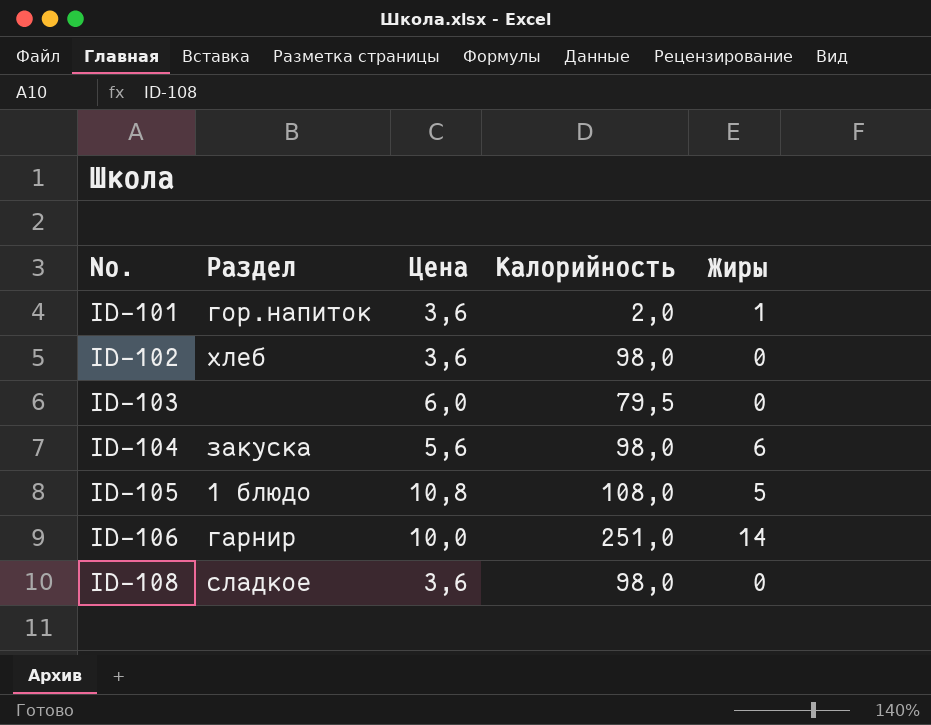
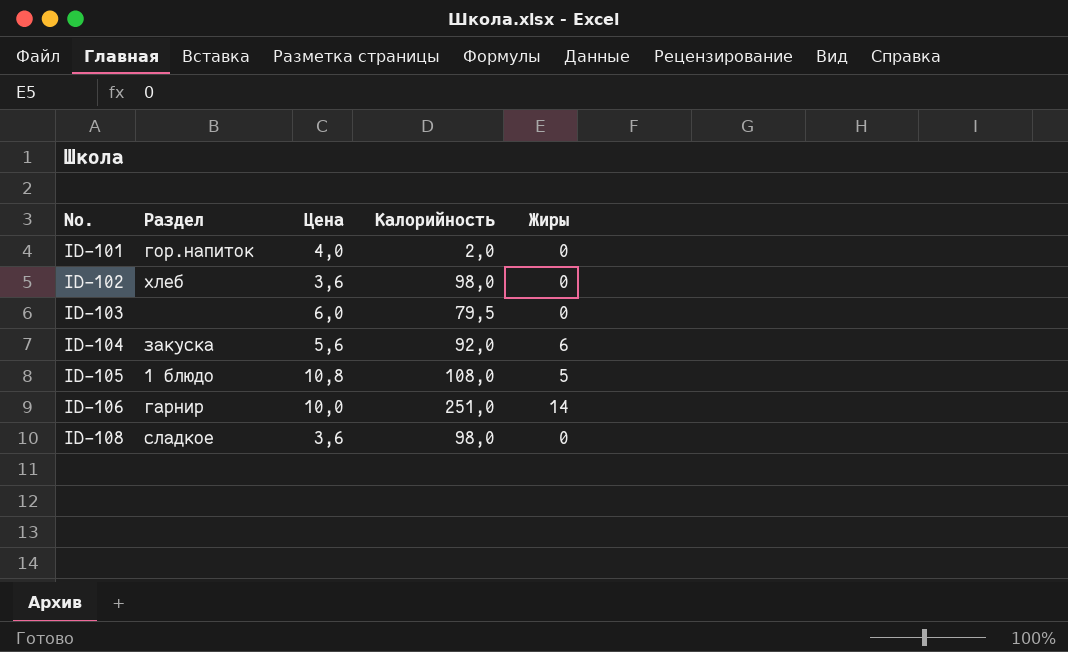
ID-101 | Цена: 3,6 -> 4,0
ID-101 | Жиры: 1 -> 0
ID-104 | Калорийность: 98,0 -> 92,0

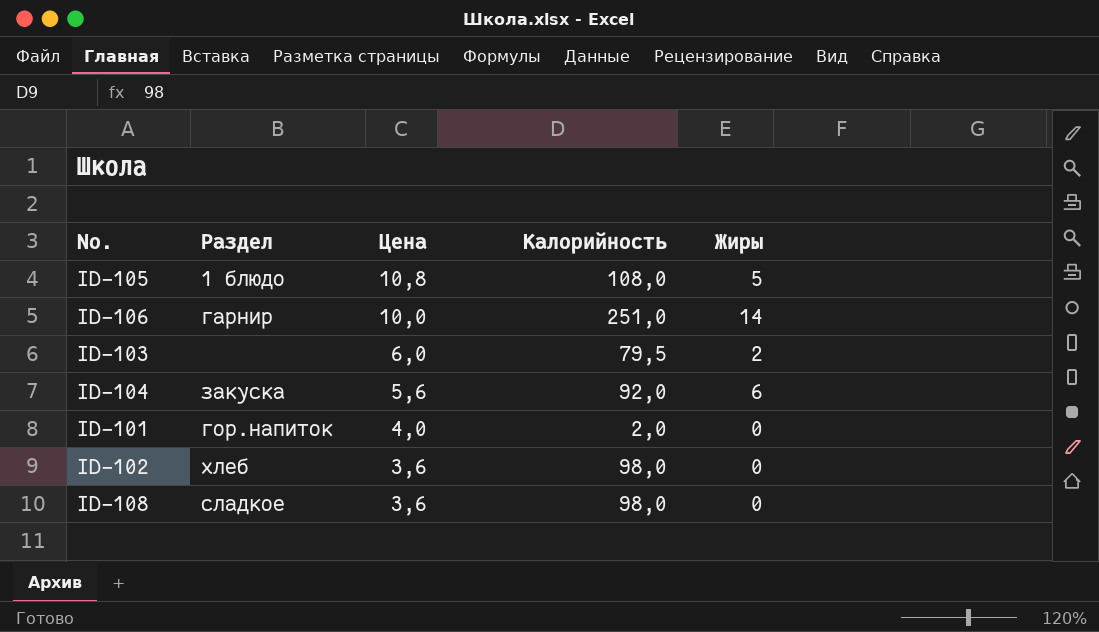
row order: No. ascending -> Цена descending
ID-103 | Жиры: 0 -> 2

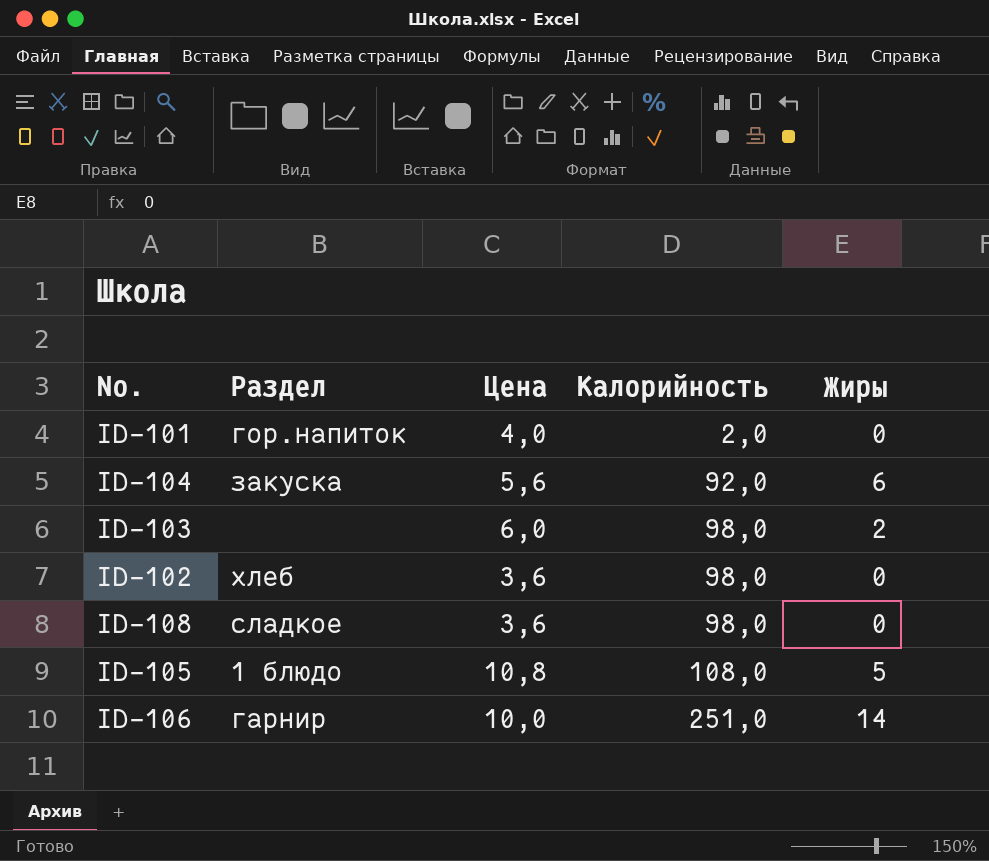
row order: Цена descending -> Калорийность ascending
ID-103 | Калорийность: 79,5 -> 98,0

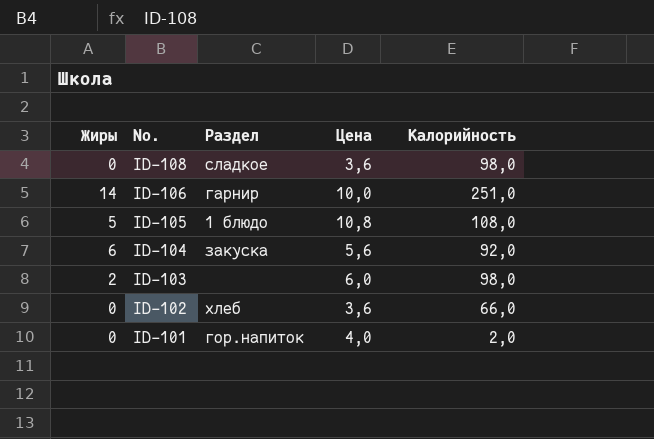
row order: Калорийность ascending -> No. descending
column Жиры | position: 5 -> 1
ID-102 | Калорийность: 98,0 -> 66,0

